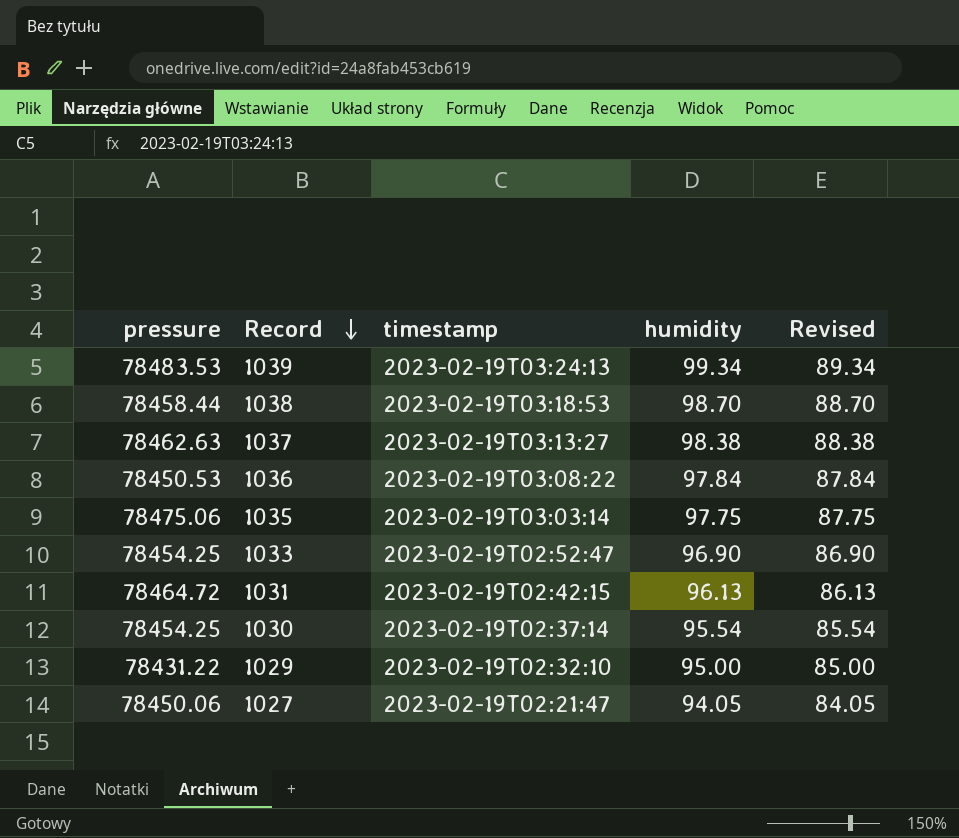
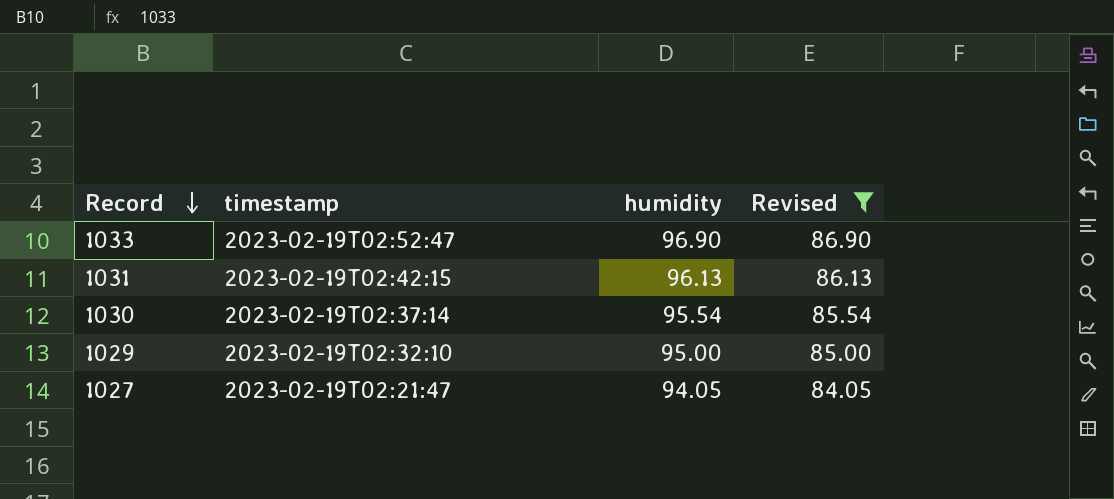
filter: none -> Revised <= 86.90
column pressure | position: 1 -> none

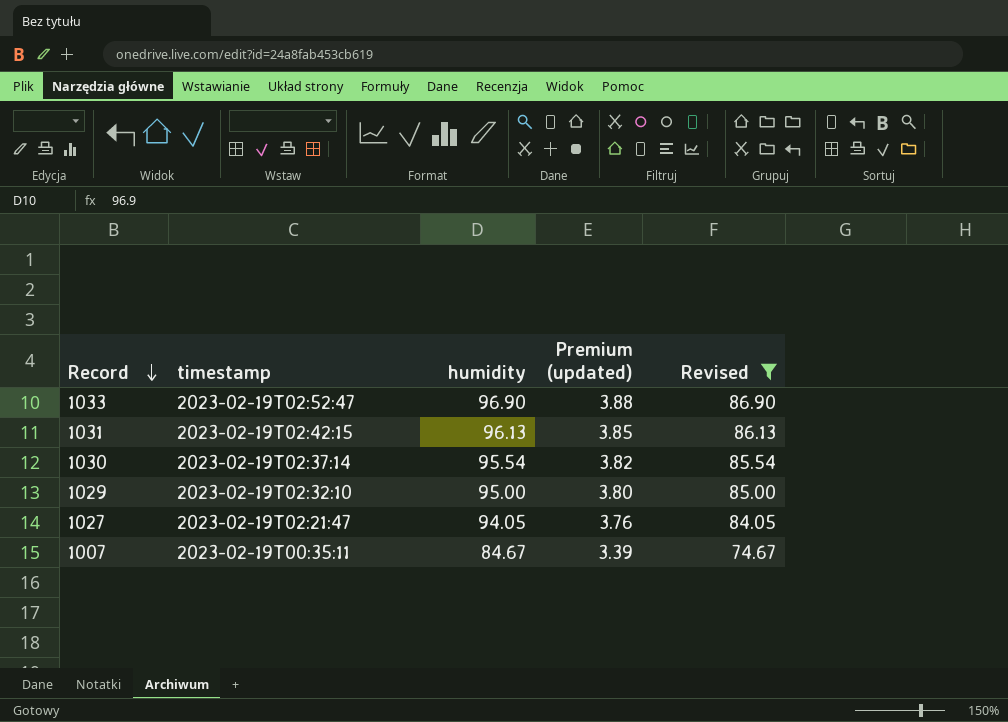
column Premium (updated) | formula: none -> [humidity] * 0.04
row 1007: none -> 2023-02-19T00:35:11 | 84.67 | 3.39 | 74.67

